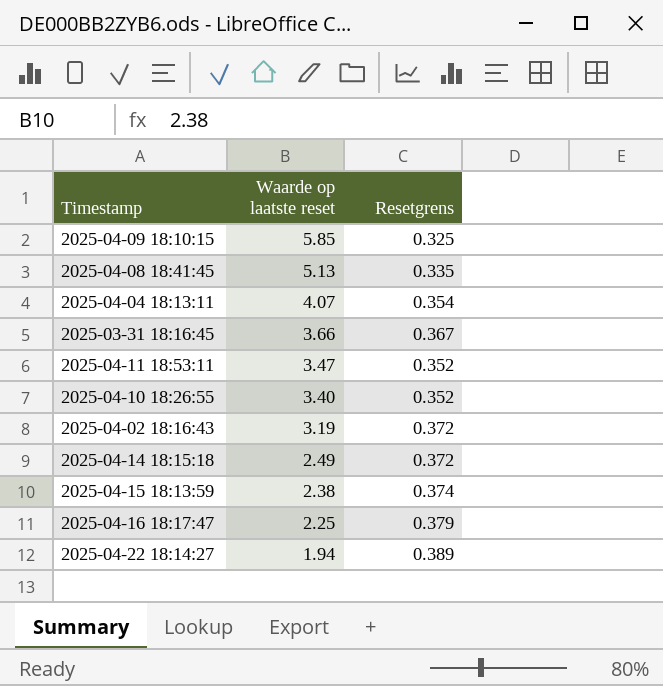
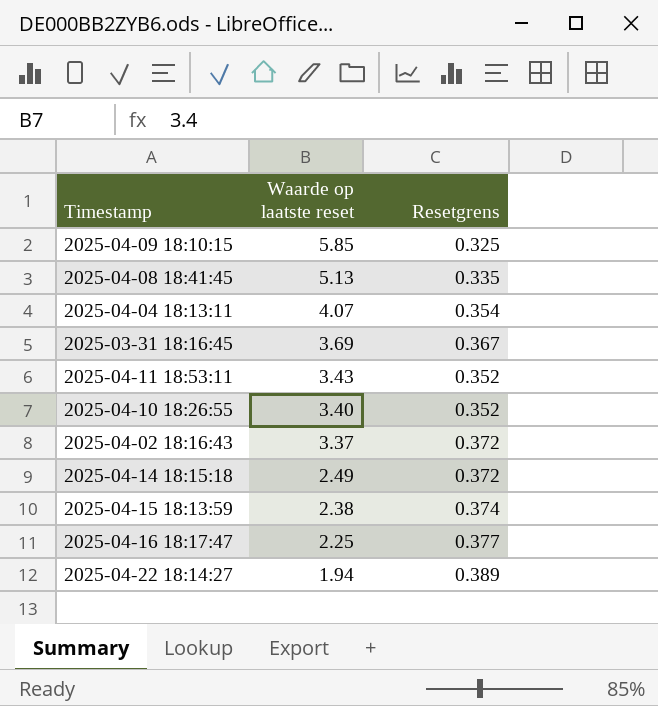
2025-03-31 18:16:45 | Waarde op laatste reset: 3.66 -> 3.69
2025-04-11 18:53:11 | Waarde op laatste reset: 3.47 -> 3.43
2025-04-02 18:16:43 | Waarde op laatste reset: 3.19 -> 3.37
2025-04-16 18:17:47 | Resetgrens: 0.379 -> 0.377

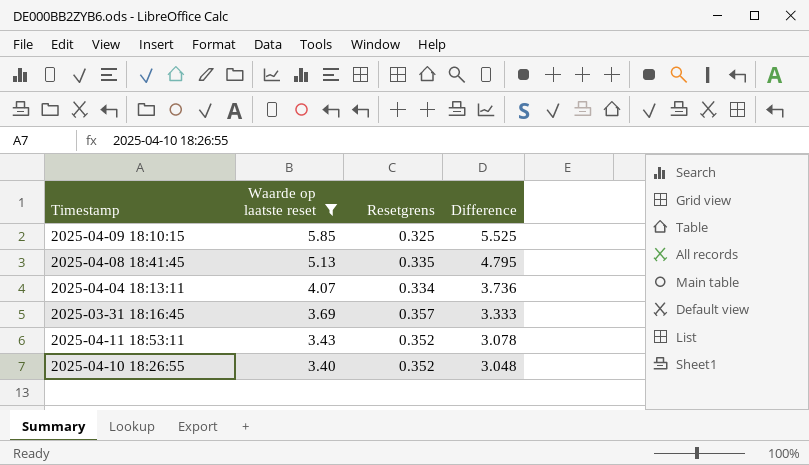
filter: none -> Waarde op laatste reset >= 3.40
column Difference | formula: none -> [Waarde op laatste reset] - [Resetgrens]
2025-04-04 18:13:11 | Resetgrens: 0.354 -> 0.334
2025-03-31 18:16:45 | Resetgrens: 0.367 -> 0.357

